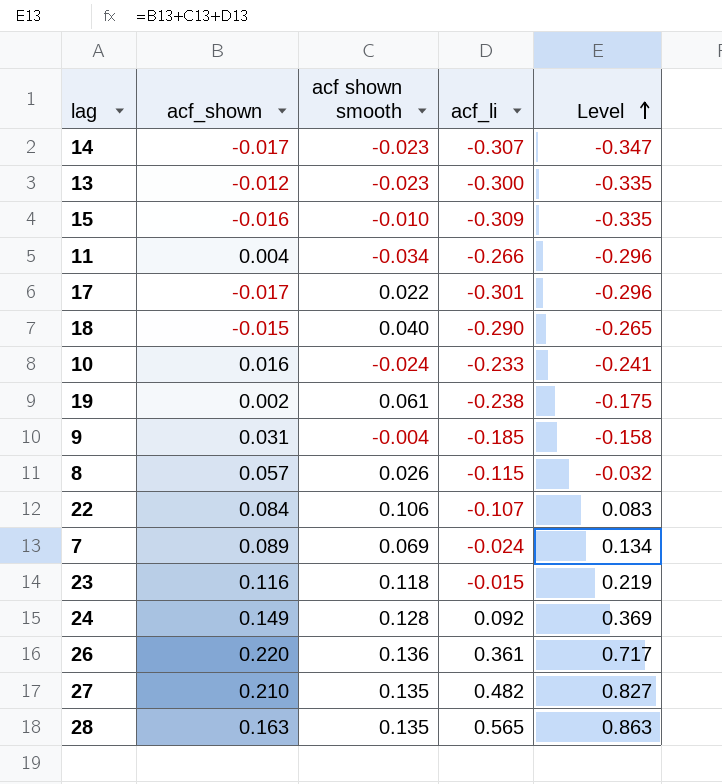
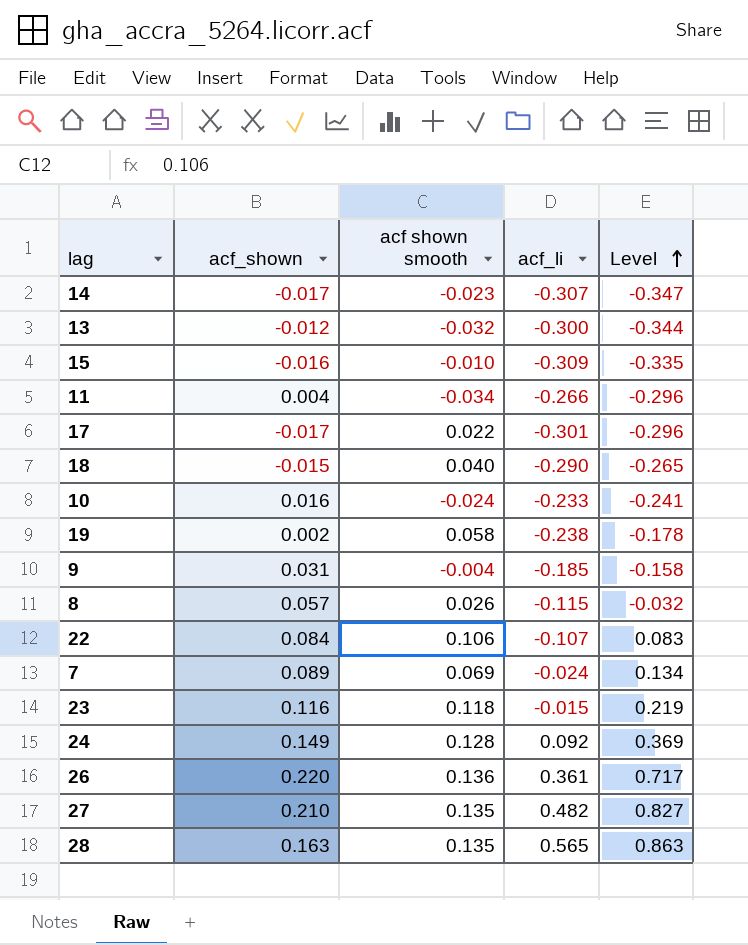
13 | acf shown smooth: -0.023 -> -0.032
13 | Level: -0.335 -> -0.344
19 | acf shown smooth: 0.061 -> 0.058
19 | Level: -0.175 -> -0.178

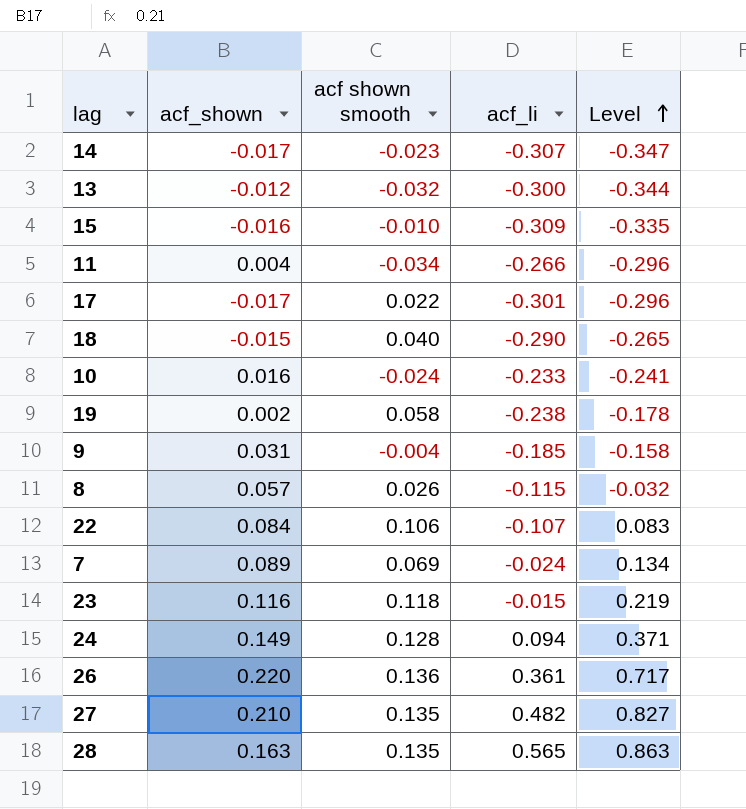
24 | acf_li: 0.092 -> 0.094
24 | Level: 0.369 -> 0.371

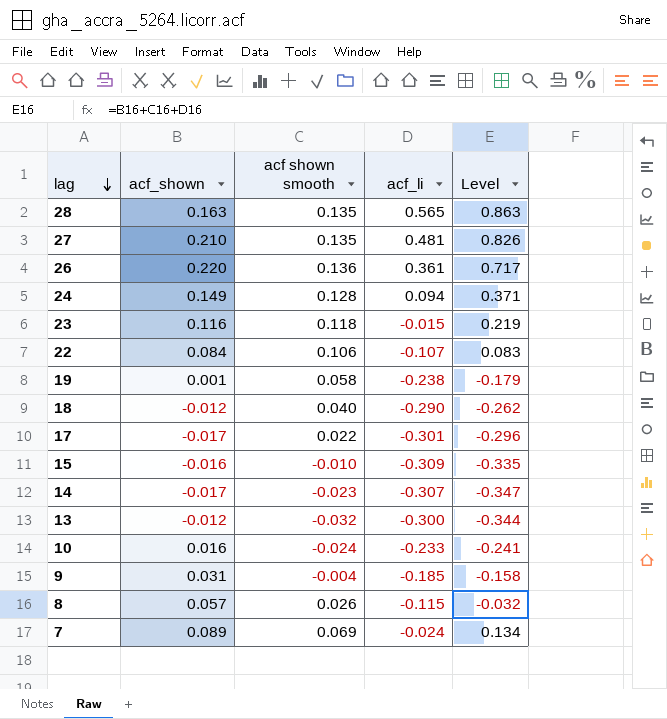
row order: Level ascending -> lag descending
row 11: 0.004 | -0.034 | -0.266 | -0.296 -> none
27 | acf_li: 0.482 -> 0.481
27 | Level: 0.827 -> 0.826
19 | acf_shown: 0.002 -> 0.001
19 | Level: -0.178 -> -0.179
18 | acf_shown: -0.015 -> -0.012
18 | Level: -0.265 -> -0.262

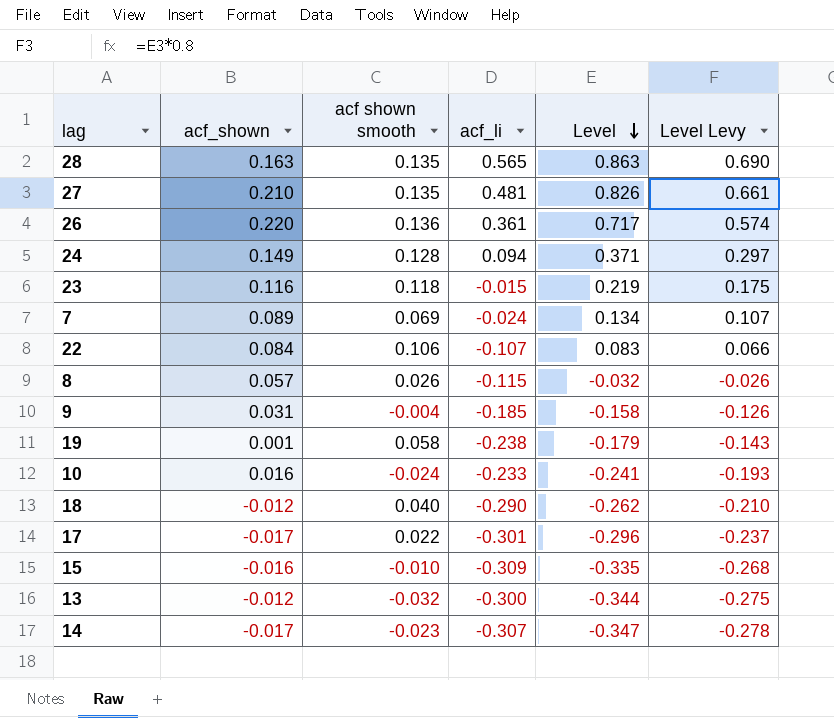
row order: lag descending -> Level descending
column Level Levy | formula: none -> [Level] * 0.8

